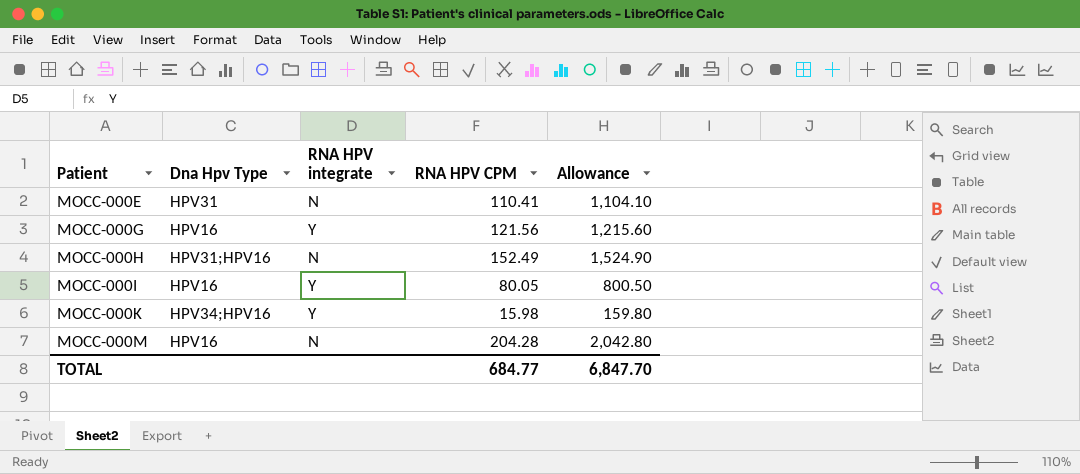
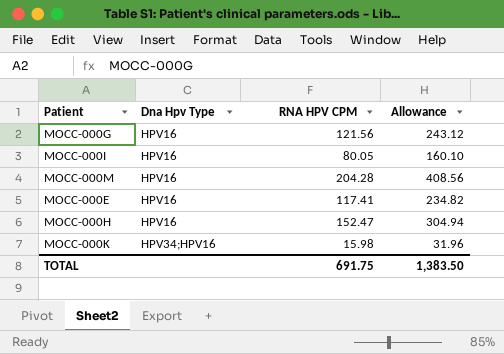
row order: Patient ascending -> Dna Hpv Type ascending
column RNA HPV integrate | position: 3 -> none
column Allowance | formula: [RNA HPV CPM] * 10 -> [RNA HPV CPM] * 2
MOCC-000E | Dna Hpv Type: HPV31 -> HPV16
MOCC-000E | RNA HPV CPM: 110.41 -> 117.41
MOCC-000H | Dna Hpv Type: HPV31;HPV16 -> HPV16
MOCC-000H | RNA HPV CPM: 152.49 -> 152.47
TOTAL | RNA HPV CPM: 684.77 -> 691.75
TOTAL | Allowance: 6,847.70 -> 1,383.50

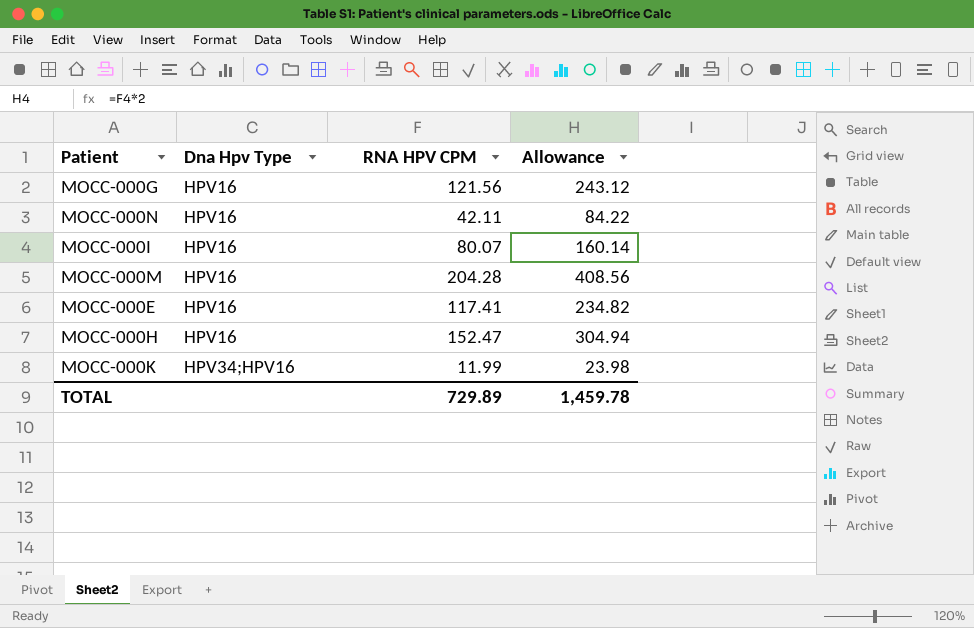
row MOCC-000N: none -> HPV16 | 42.11 | 84.22
MOCC-000I | RNA HPV CPM: 80.05 -> 80.07
MOCC-000I | Allowance: 160.10 -> 160.14
MOCC-000K | RNA HPV CPM: 15.98 -> 11.99
MOCC-000K | Allowance: 31.96 -> 23.98
TOTAL | RNA HPV CPM: 691.75 -> 729.89
TOTAL | Allowance: 1,383.50 -> 1,459.78

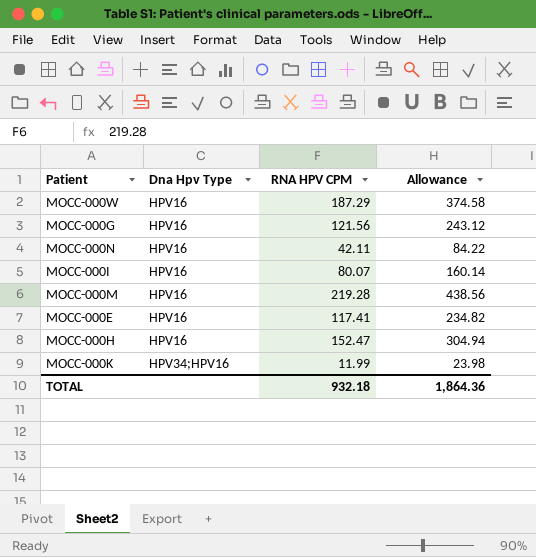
row MOCC-000W: none -> HPV16 | 187.29 | 374.58
MOCC-000M | RNA HPV CPM: 204.28 -> 219.28
MOCC-000M | Allowance: 408.56 -> 438.56
TOTAL | RNA HPV CPM: 729.89 -> 932.18
TOTAL | Allowance: 1,459.78 -> 1,864.36

